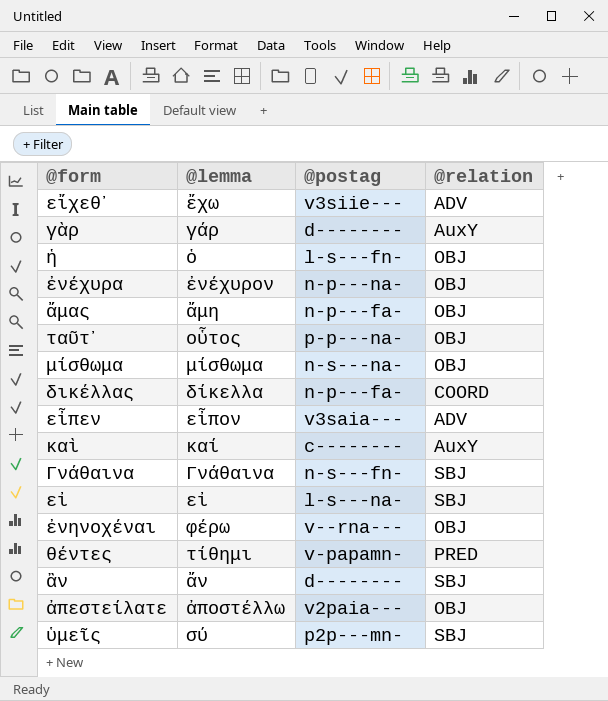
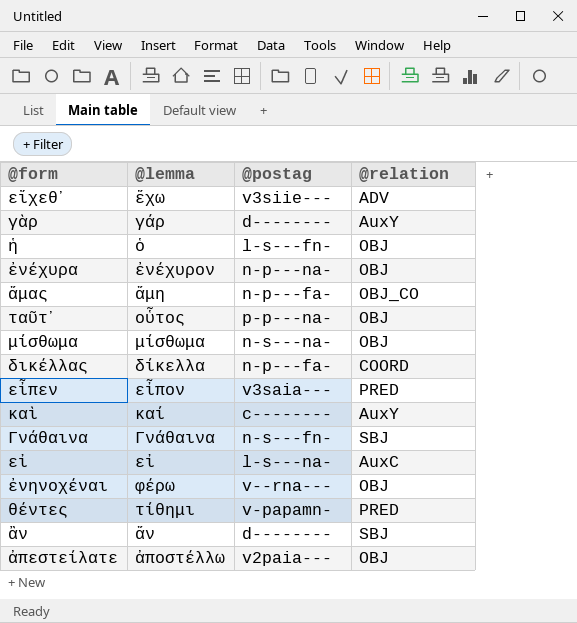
row ὑμεῖς: σύ | p2p---mn- | SBJ -> none
ἄμας | @relation: OBJ -> OBJ_CO
εἶπεν | @relation: ADV -> PRED
εἰ | @relation: SBJ -> AuxC

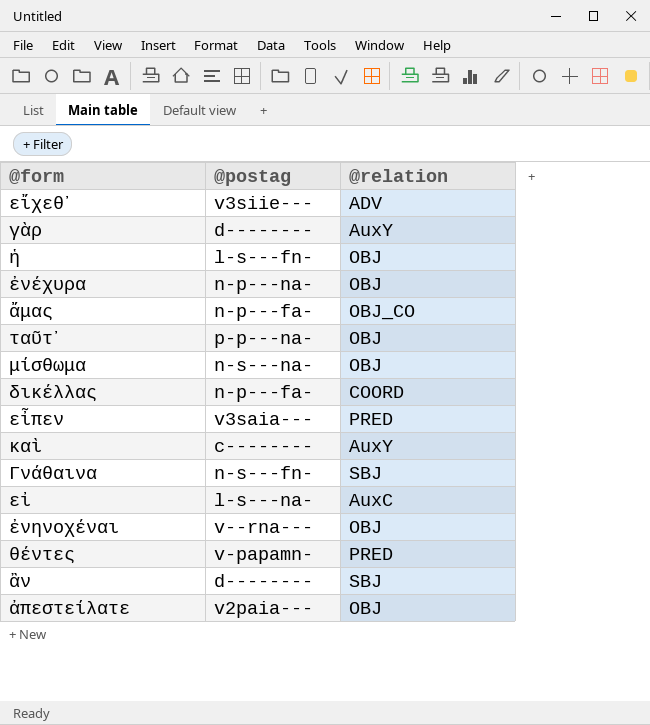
column @lemma | position: 2 -> none

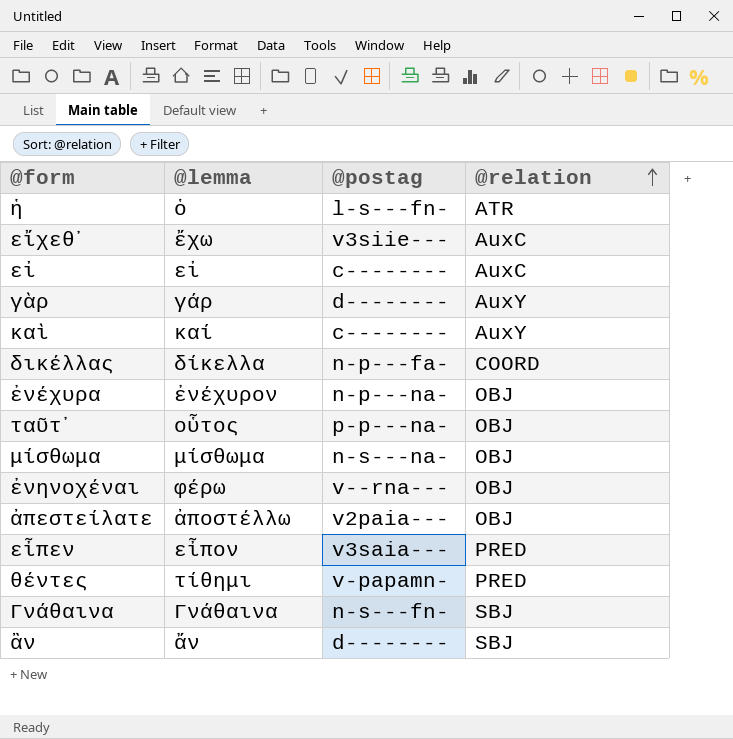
row order: none -> @relation ascending
column @lemma | position: none -> 2
row ἄμας: n-p---fa- | OBJ_CO -> none
ἡ | @relation: OBJ -> ATR
εἴχεθ᾽ | @relation: ADV -> AuxC
εἰ | @postag: l-s---na- -> c--------

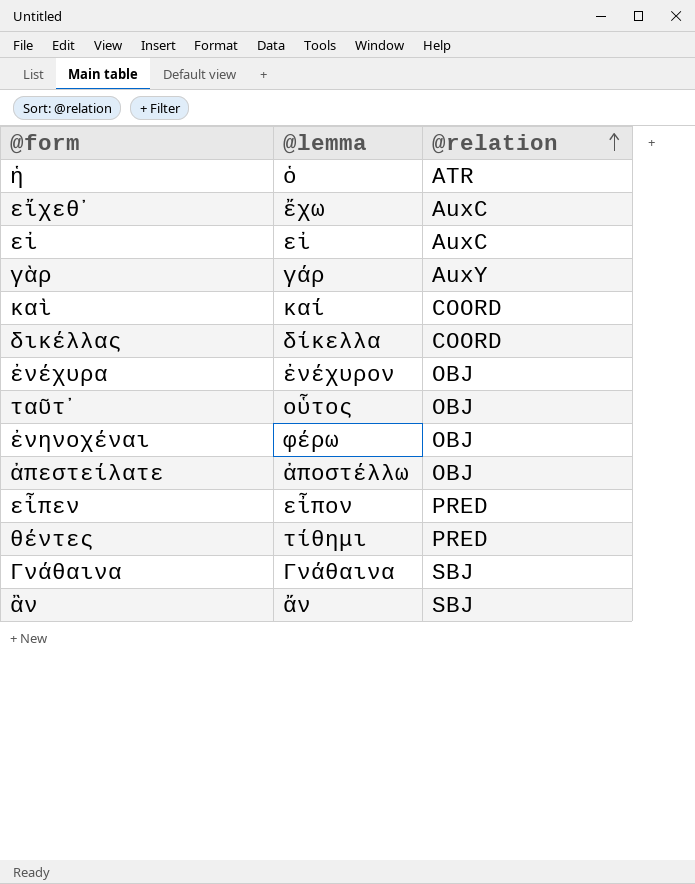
column @postag | position: 3 -> none
row μίσθωμα: μίσθωμα | n-s---na- | OBJ -> none
καὶ | @relation: AuxY -> COORD

